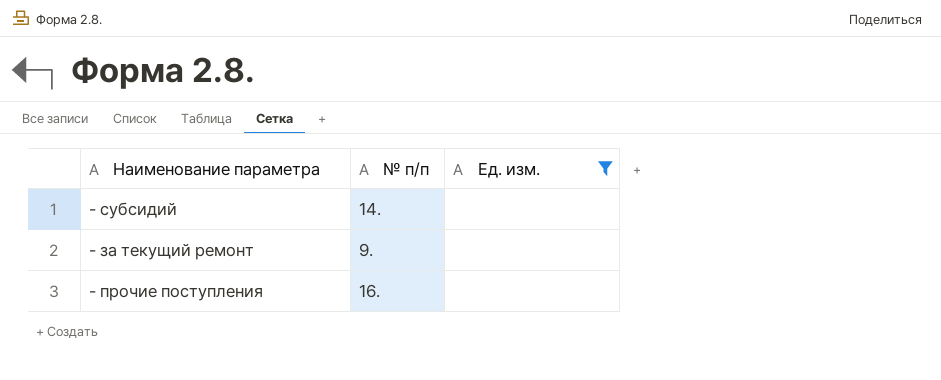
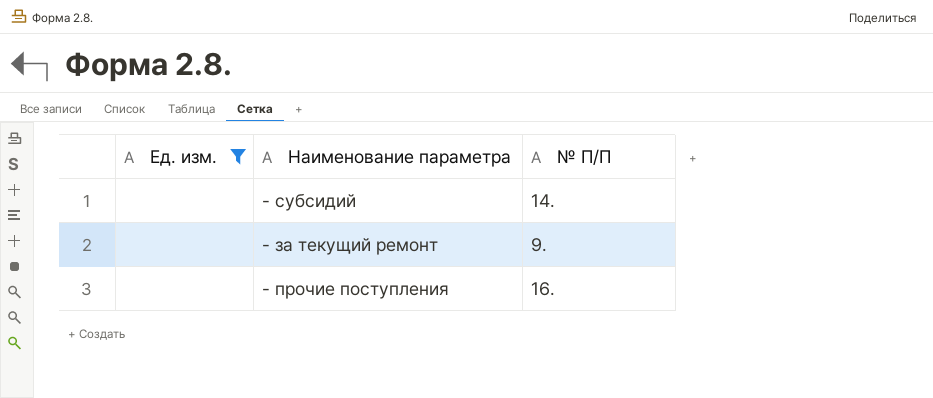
column Ед. изм. | position: 3 -> 1
column name: № п/п -> № П/П

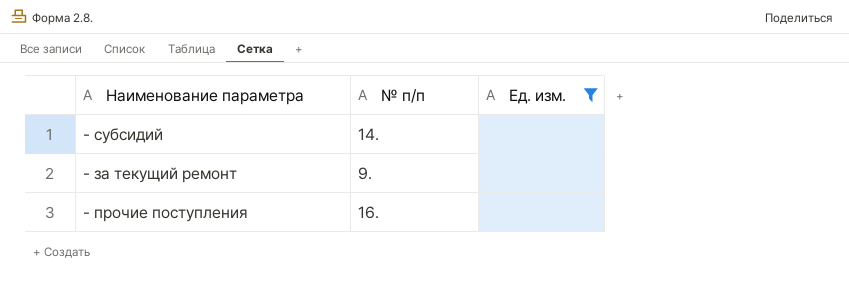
column name: № П/П -> № п/п
column Ед. изм. | position: 1 -> 3

